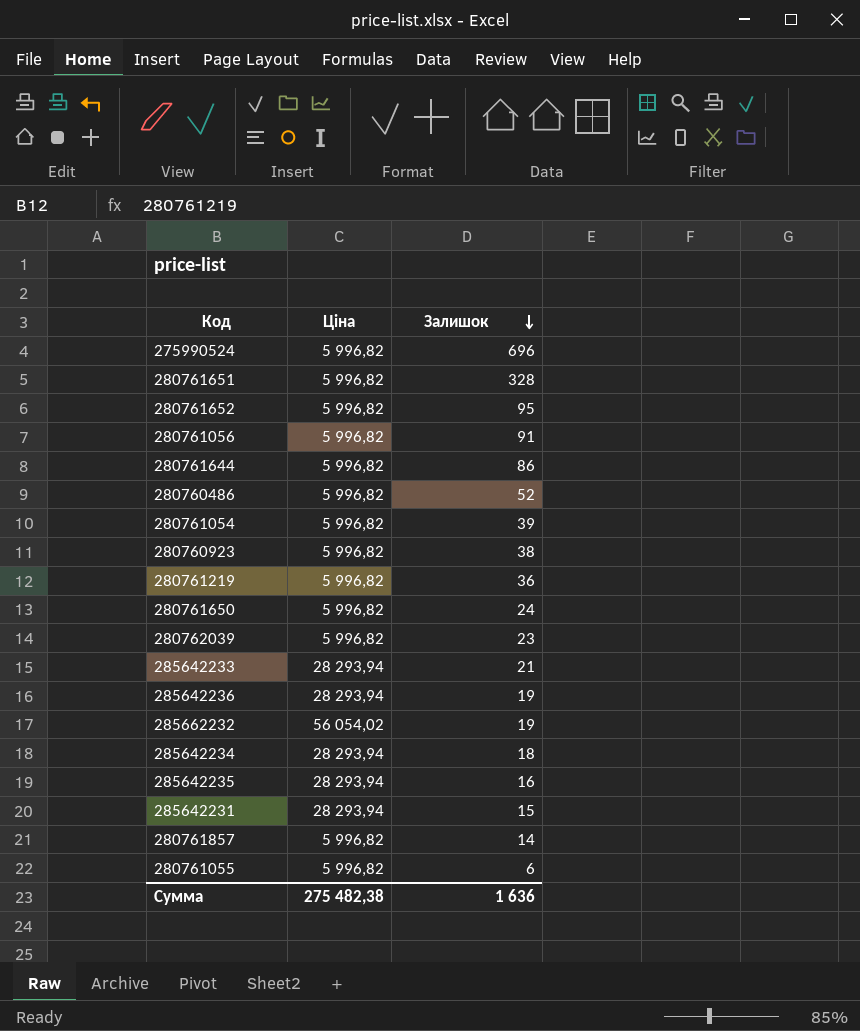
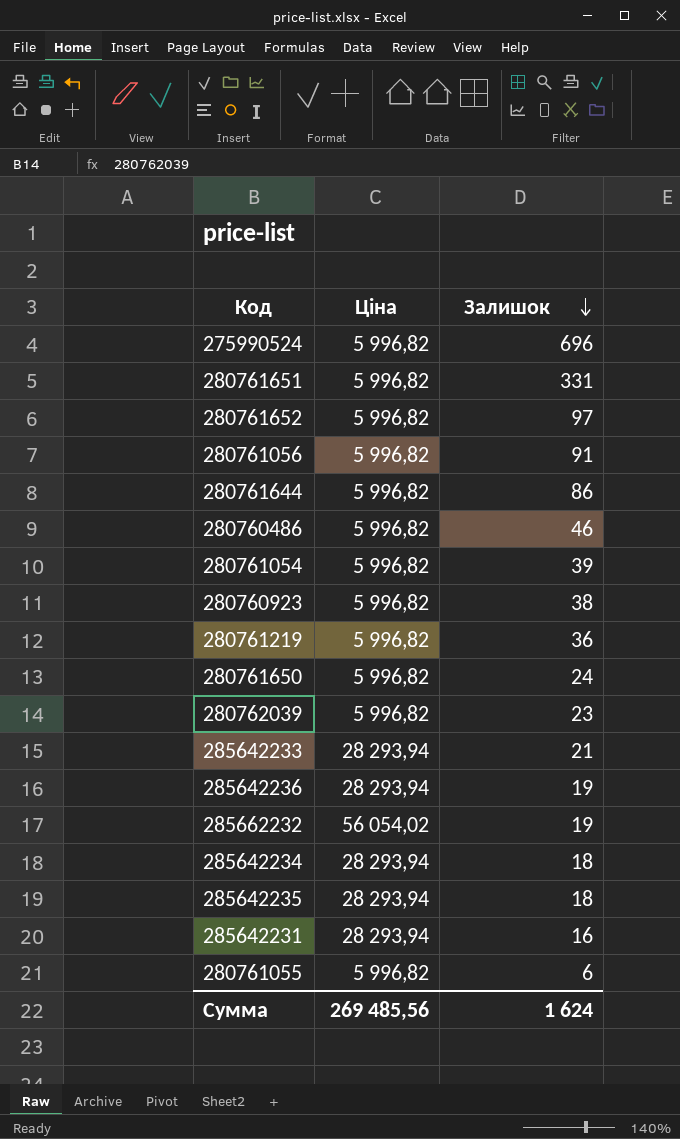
row 280761857: 5 996,82 | 14 -> none
280761651 | Залишок: 328 -> 331
280761652 | Залишок: 95 -> 97
280760486 | Залишок: 52 -> 46
285642235 | Залишок: 16 -> 18
285642231 | Залишок: 15 -> 16
Сумма | Ціна: 275 482,38 -> 269 485,56
Сумма | Залишок: 1 636 -> 1 624

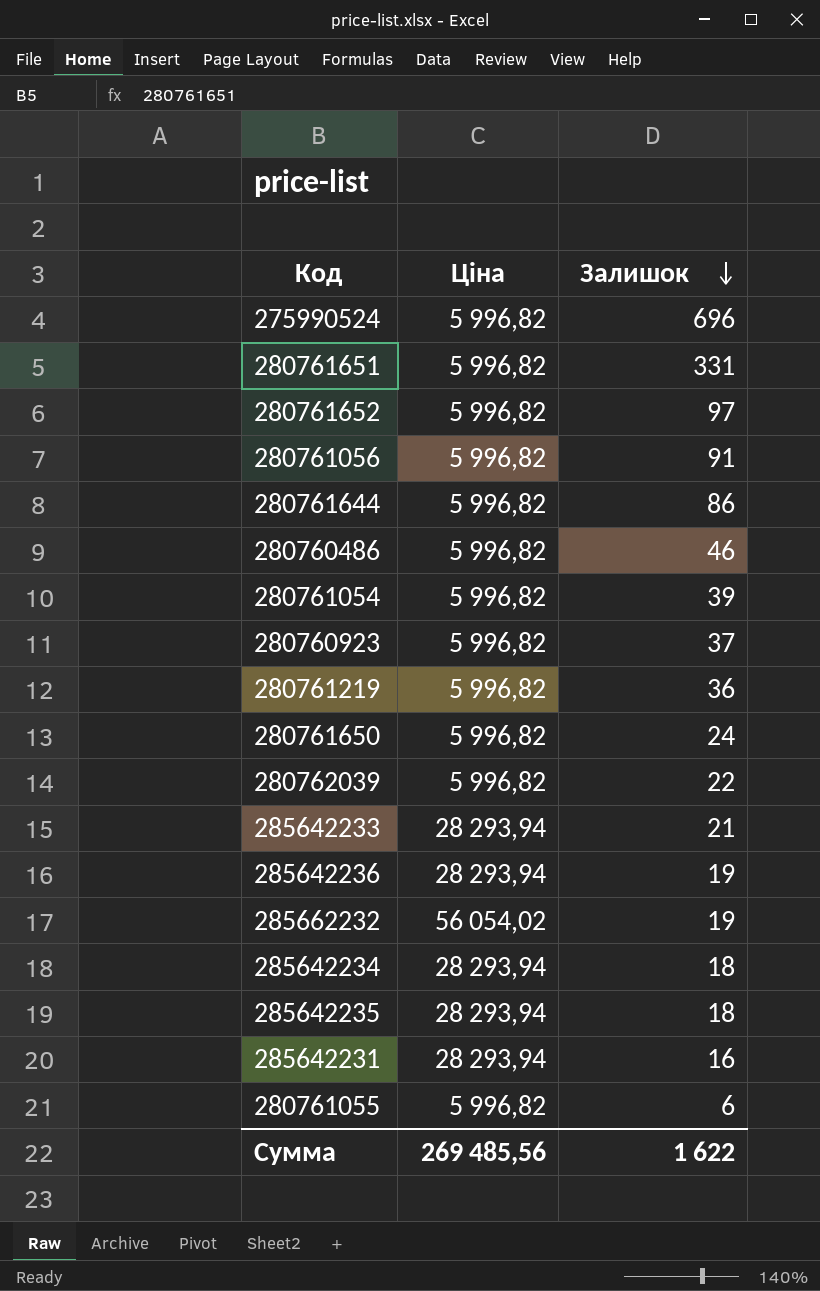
280760923 | Залишок: 38 -> 37
280762039 | Залишок: 23 -> 22
Сумма | Залишок: 1 624 -> 1 622

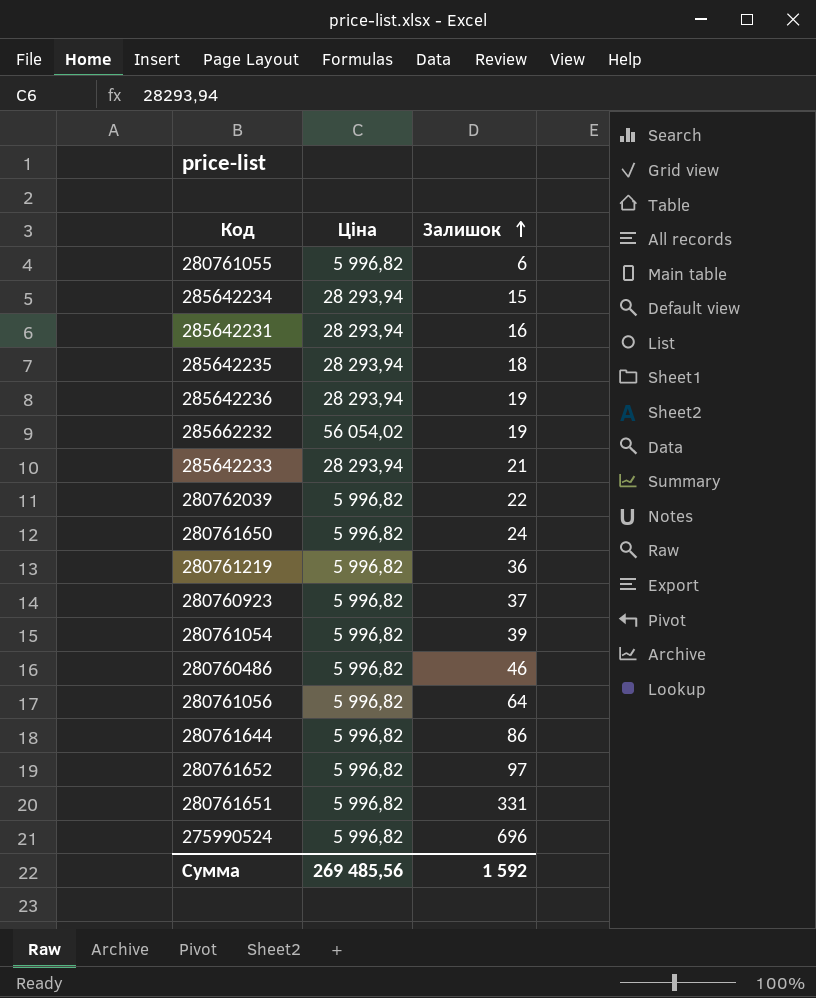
row order: Залишок descending -> Залишок ascending
285642234 | Залишок: 18 -> 15
280761056 | Залишок: 91 -> 64
Сумма | Залишок: 1 622 -> 1 592

